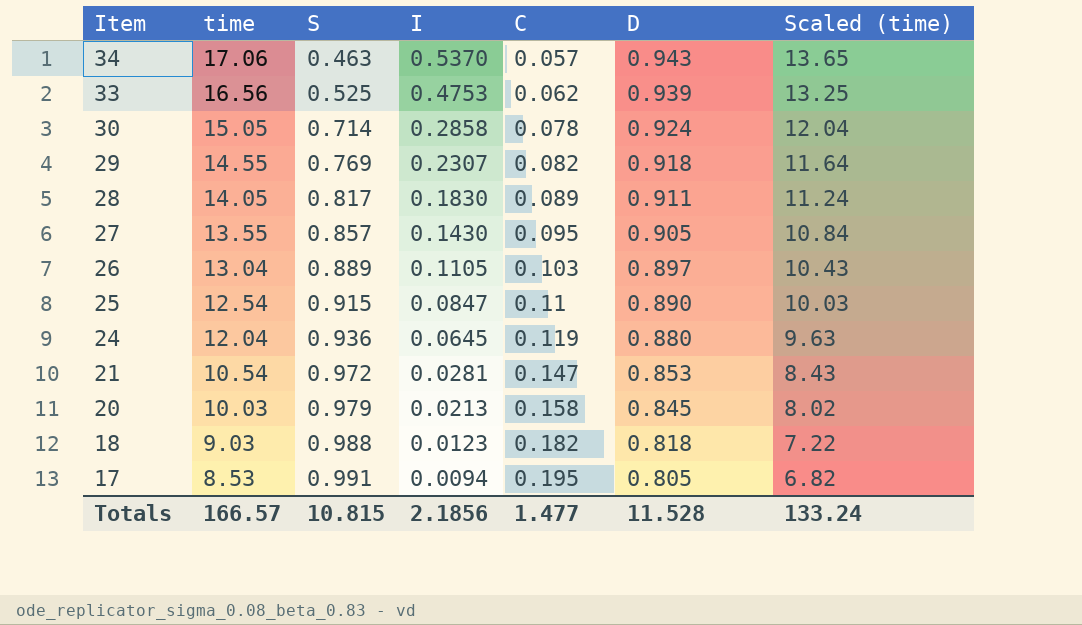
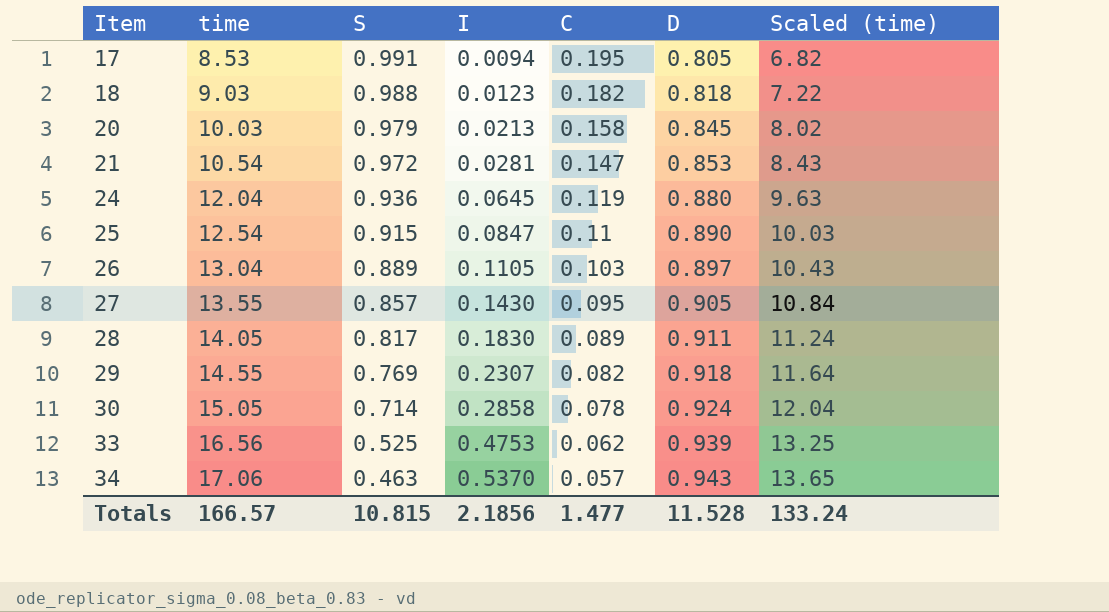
row order: Item descending -> Item ascending

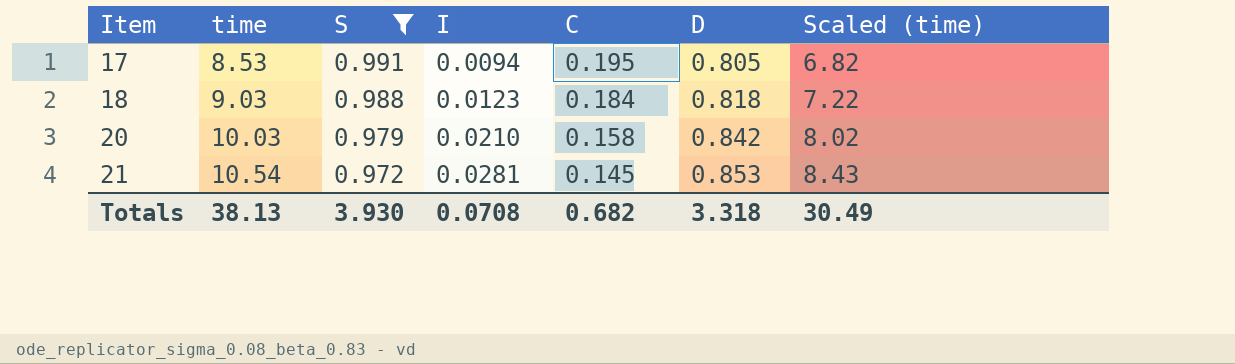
filter: none -> S >= 0.972
18 | C: 0.182 -> 0.184
20 | I: 0.0213 -> 0.0210
20 | D: 0.845 -> 0.842
21 | C: 0.147 -> 0.145
Totals | time: 166.57 -> 38.13
Totals | S: 10.815 -> 3.930
Totals | I: 2.1856 -> 0.0708
Totals | C: 1.477 -> 0.682
Totals | D: 11.528 -> 3.318
Totals | Scaled (time): 133.24 -> 30.49

